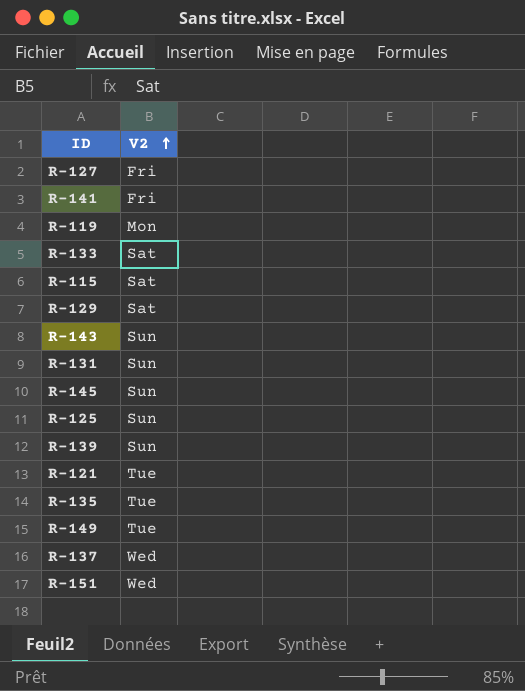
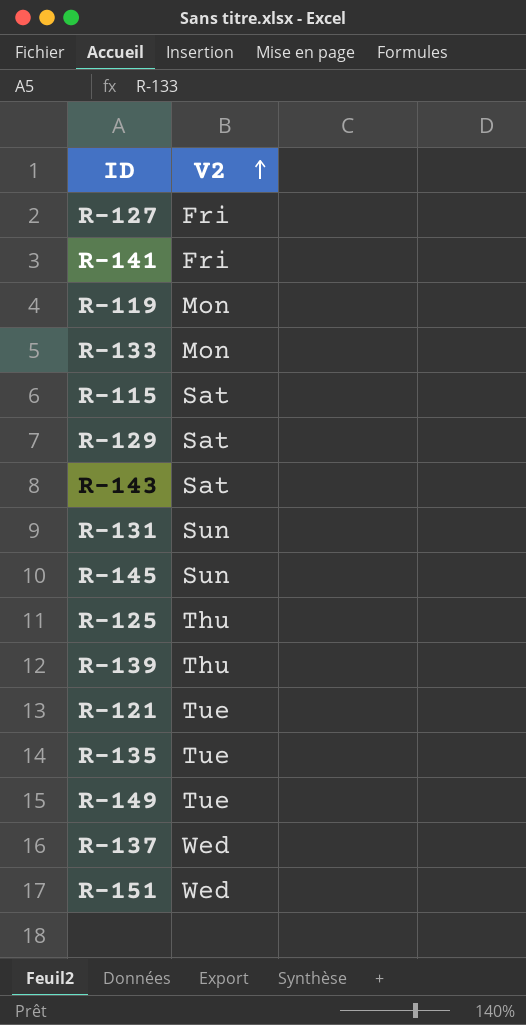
R-133 | V2: Sat -> Mon
R-143 | V2: Sun -> Sat
R-125 | V2: Sun -> Thu
R-139 | V2: Sun -> Thu

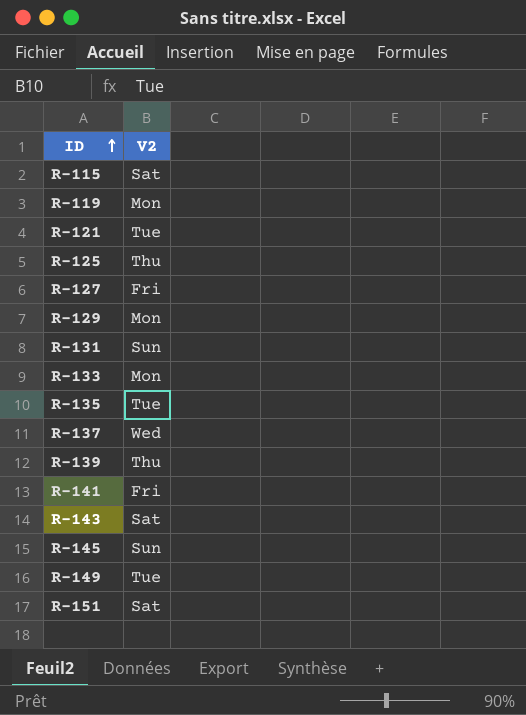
row order: V2 ascending -> ID ascending
R-129 | V2: Sat -> Mon
R-151 | V2: Wed -> Sat

